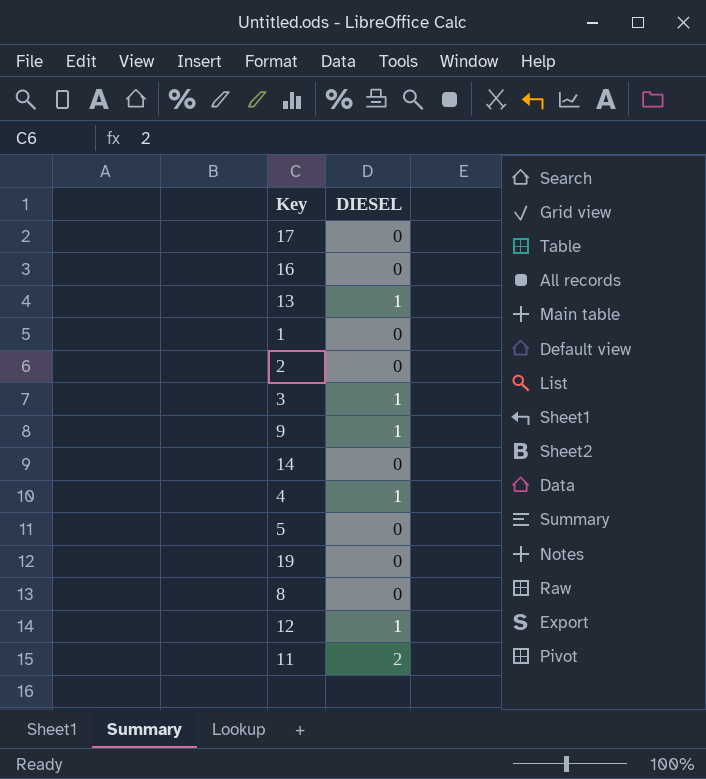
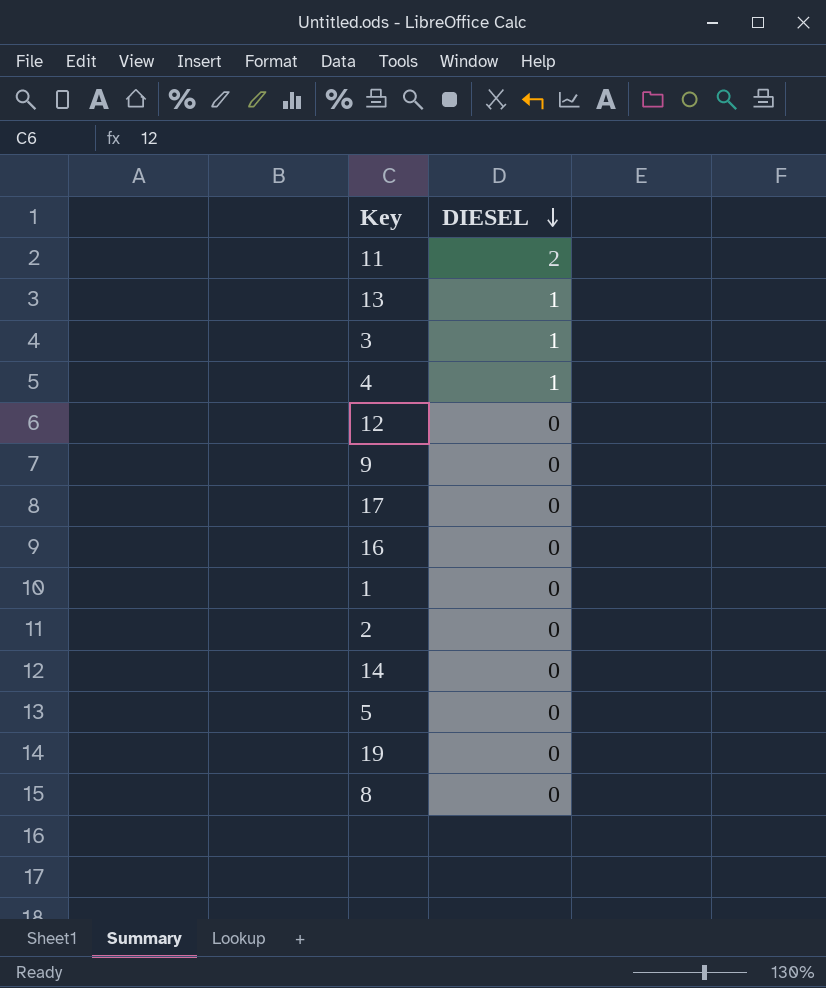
row order: none -> DIESEL descending
12 | DIESEL: 1 -> 0
9 | DIESEL: 1 -> 0

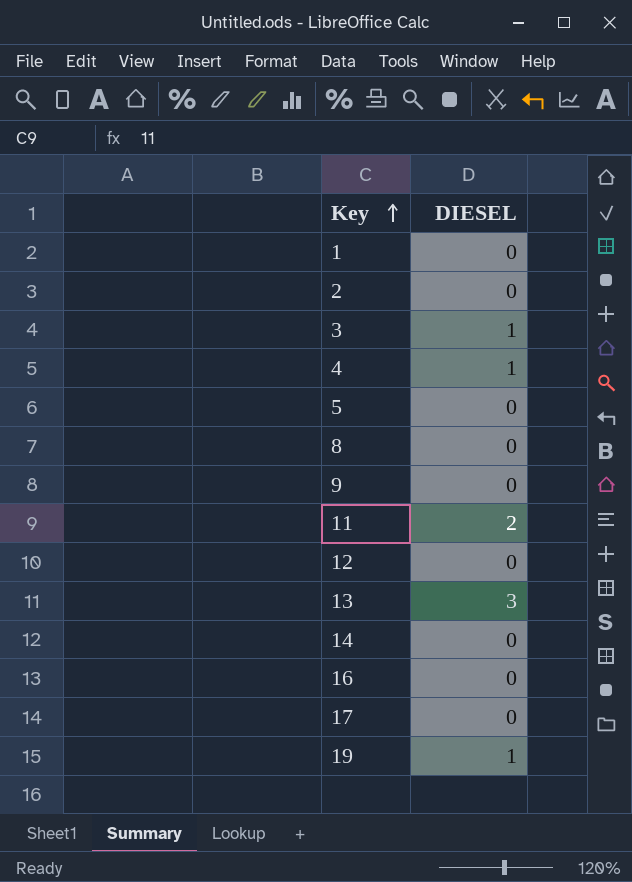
row order: DIESEL descending -> Key ascending
13 | DIESEL: 1 -> 3
19 | DIESEL: 0 -> 1

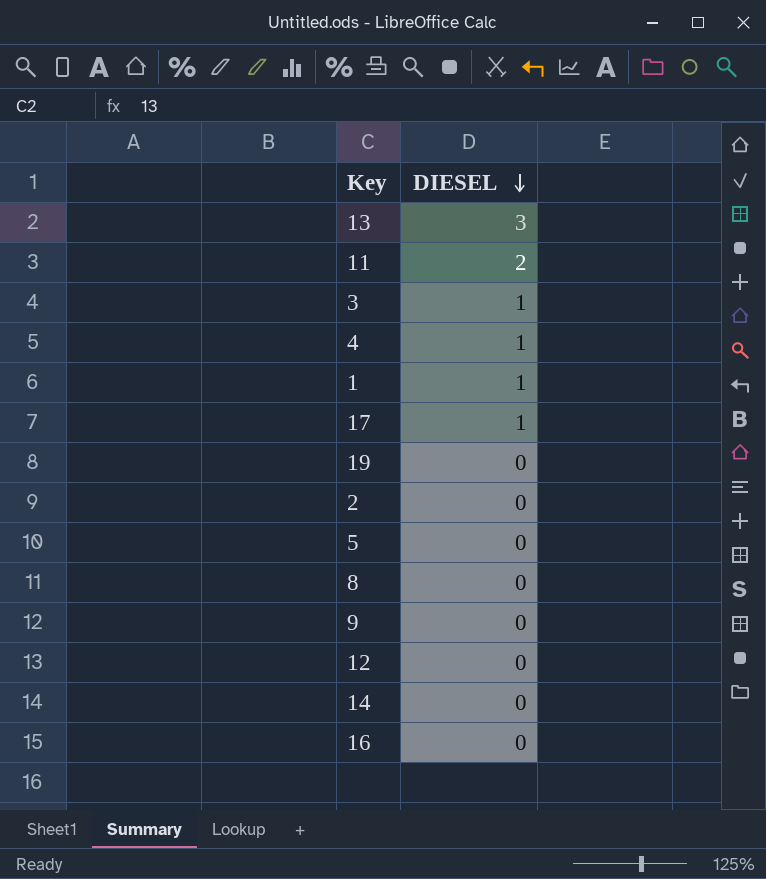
row order: Key ascending -> DIESEL descending
1 | DIESEL: 0 -> 1
17 | DIESEL: 0 -> 1
19 | DIESEL: 1 -> 0

